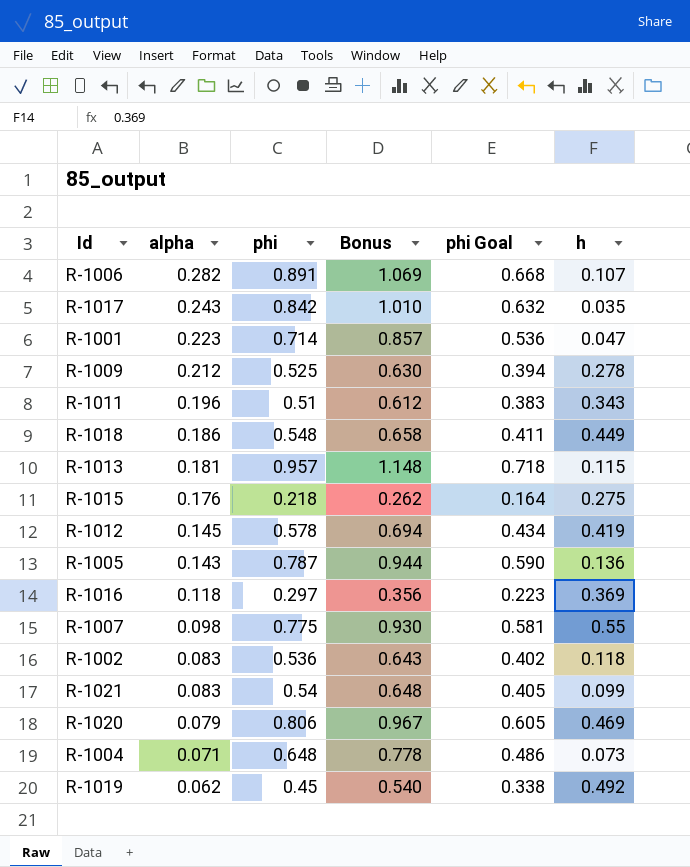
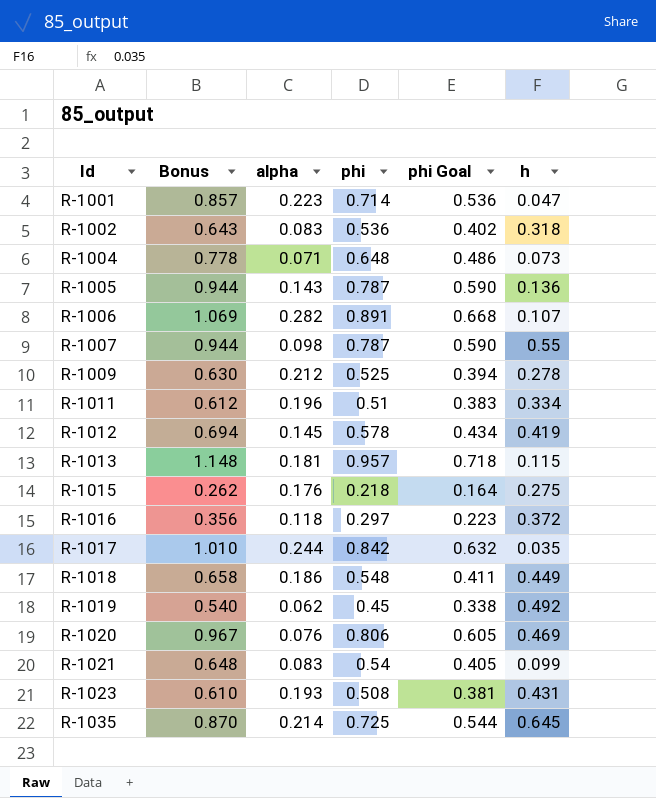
row order: alpha descending -> Id ascending
column Bonus | position: 4 -> 2
R-1002 | h: 0.118 -> 0.318
R-1007 | Bonus: 0.930 -> 0.944
R-1007 | phi: 0.775 -> 0.787
R-1007 | phi Goal: 0.581 -> 0.590
R-1011 | h: 0.343 -> 0.334
R-1016 | h: 0.369 -> 0.372
R-1017 | alpha: 0.243 -> 0.244
R-1020 | alpha: 0.079 -> 0.076
row R-1023: none -> 0.610 | 0.193 | 0.508 | 0.381 | 0.431
row R-1035: none -> 0.870 | 0.214 | 0.725 | 0.544 | 0.645

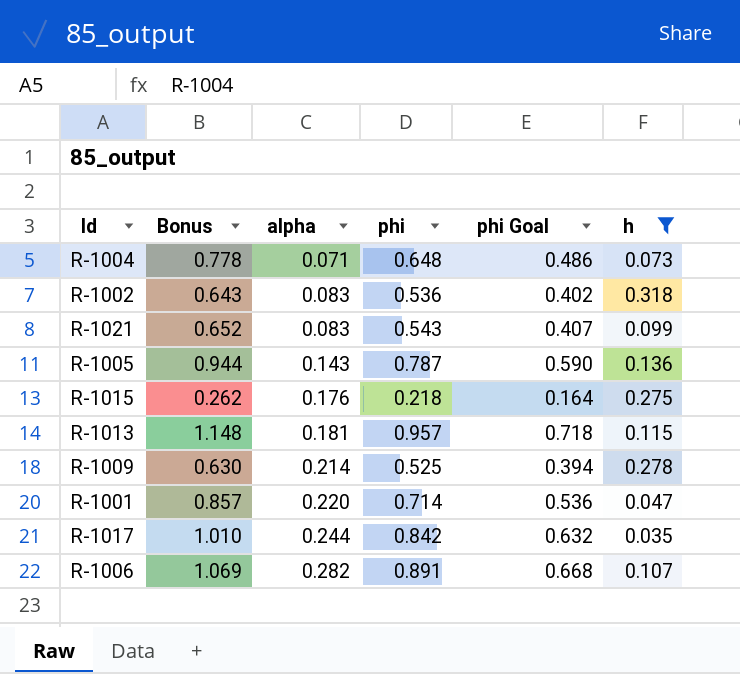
filter: none -> h <= 0.318
row order: Id ascending -> alpha ascending
R-1021 | Bonus: 0.648 -> 0.652
R-1021 | phi: 0.54 -> 0.543
R-1021 | phi Goal: 0.405 -> 0.407
R-1009 | alpha: 0.212 -> 0.214
R-1001 | alpha: 0.223 -> 0.220

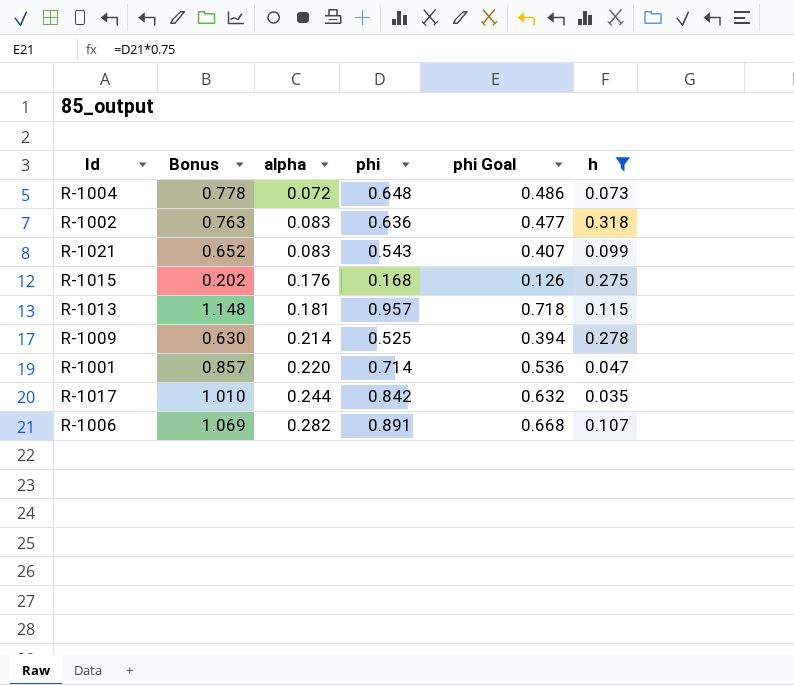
row R-1005: 0.944 | 0.143 | 0.787 | 0.590 | 0.136 -> none
R-1004 | alpha: 0.071 -> 0.072
R-1002 | Bonus: 0.643 -> 0.763
R-1002 | phi: 0.536 -> 0.636
R-1002 | phi Goal: 0.402 -> 0.477
R-1015 | Bonus: 0.262 -> 0.202
R-1015 | phi: 0.218 -> 0.168
R-1015 | phi Goal: 0.164 -> 0.126

